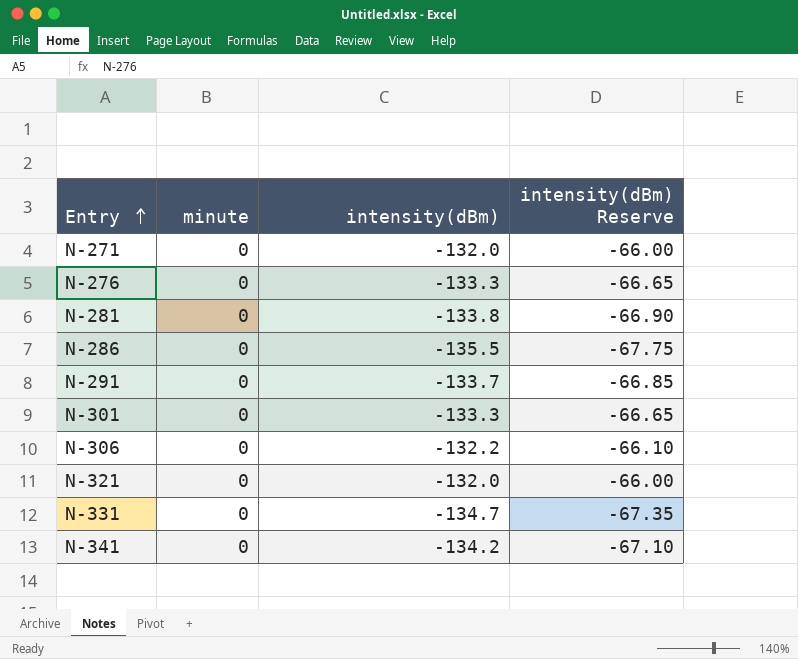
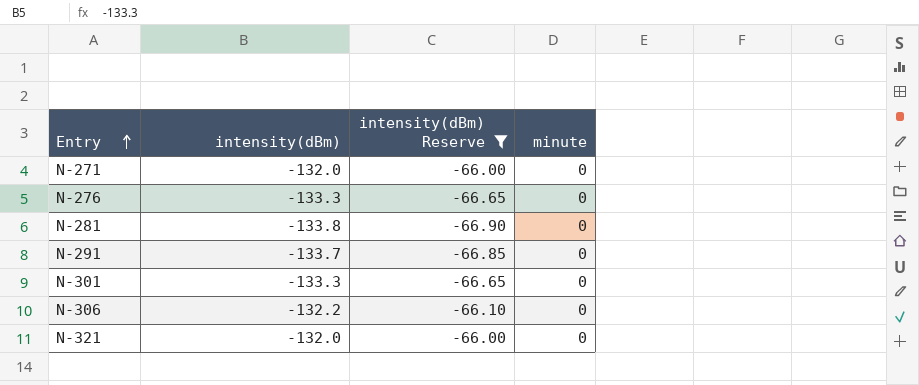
filter: none -> intensity(dBm) Reserve >= -66.90
column minute | position: 2 -> 4

